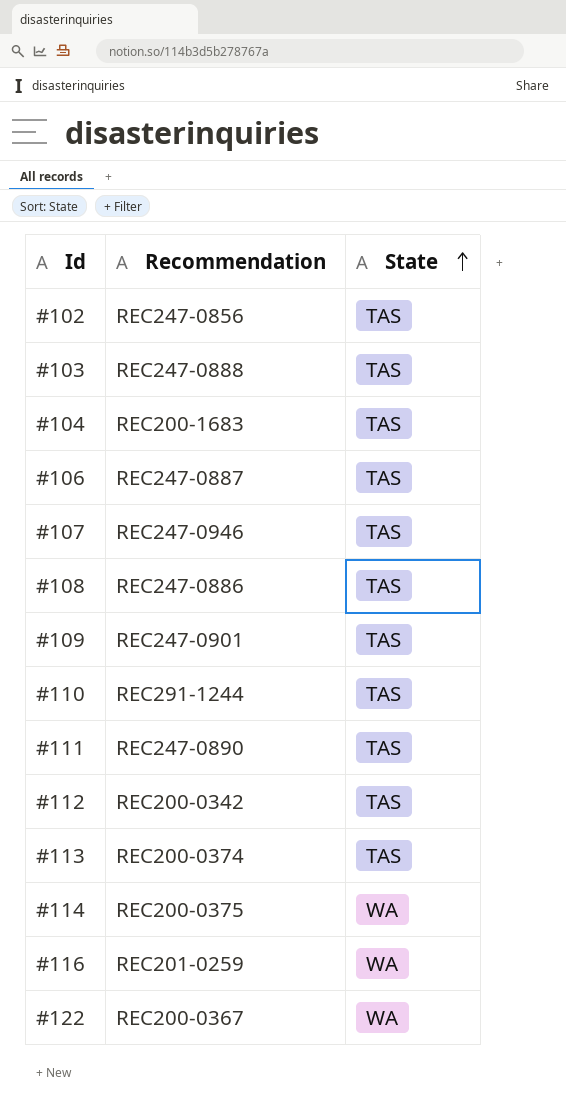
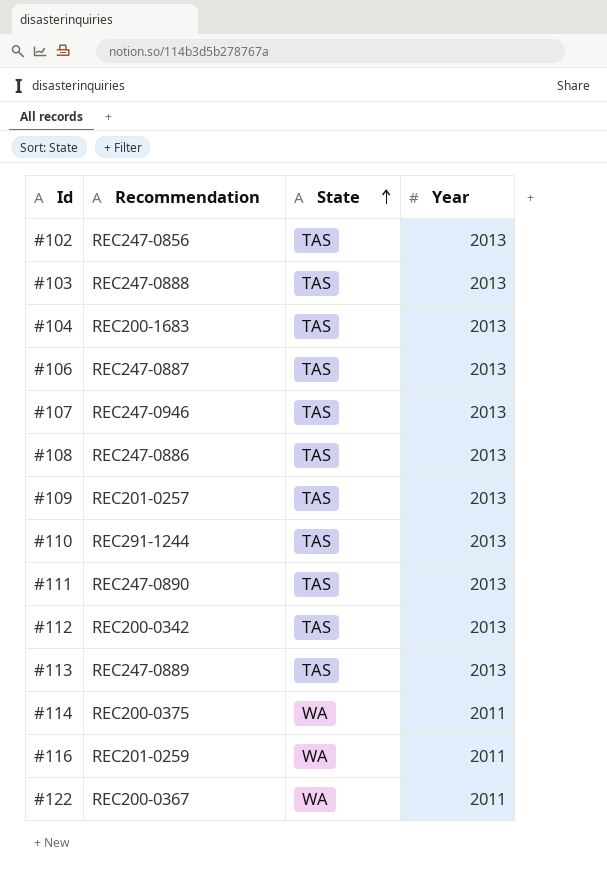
column Year | position: none -> 4
#109 | Recommendation: REC247-0901 -> REC201-0257
#113 | Recommendation: REC200-0374 -> REC247-0889

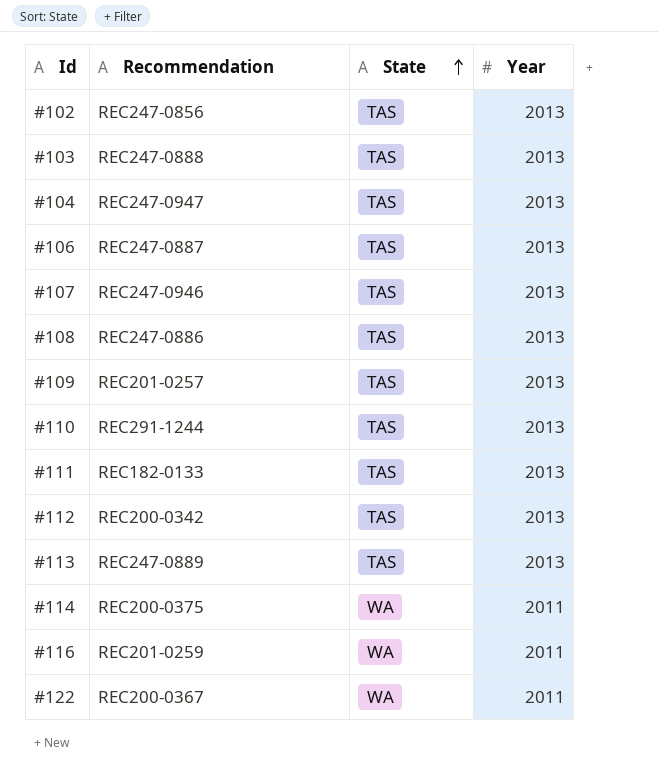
#104 | Recommendation: REC200-1683 -> REC247-0947
#111 | Recommendation: REC247-0890 -> REC182-0133

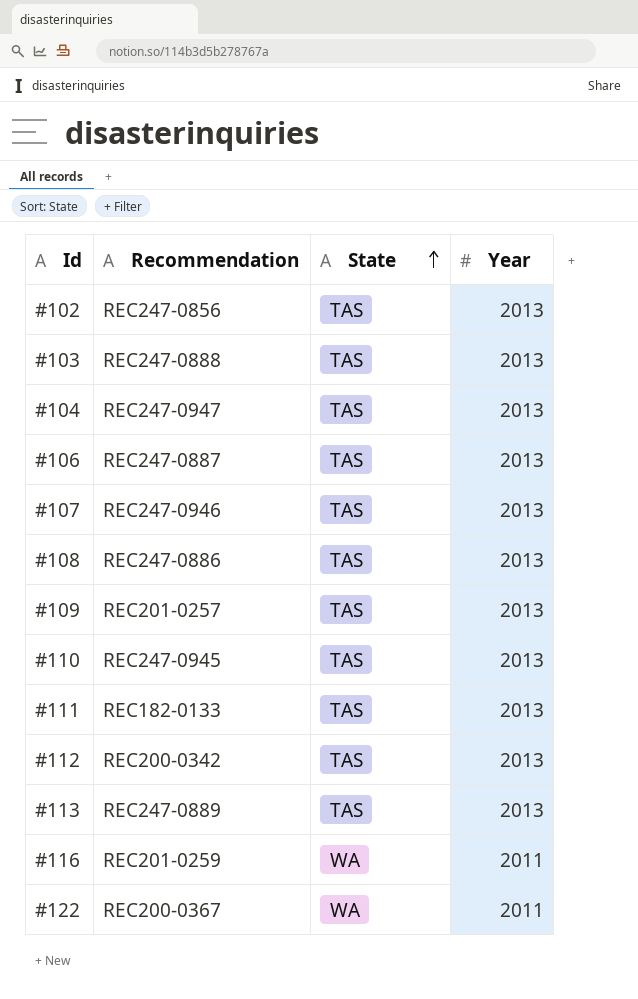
row #114: REC200-0375 | WA | 2011 -> none
#110 | Recommendation: REC291-1244 -> REC247-0945

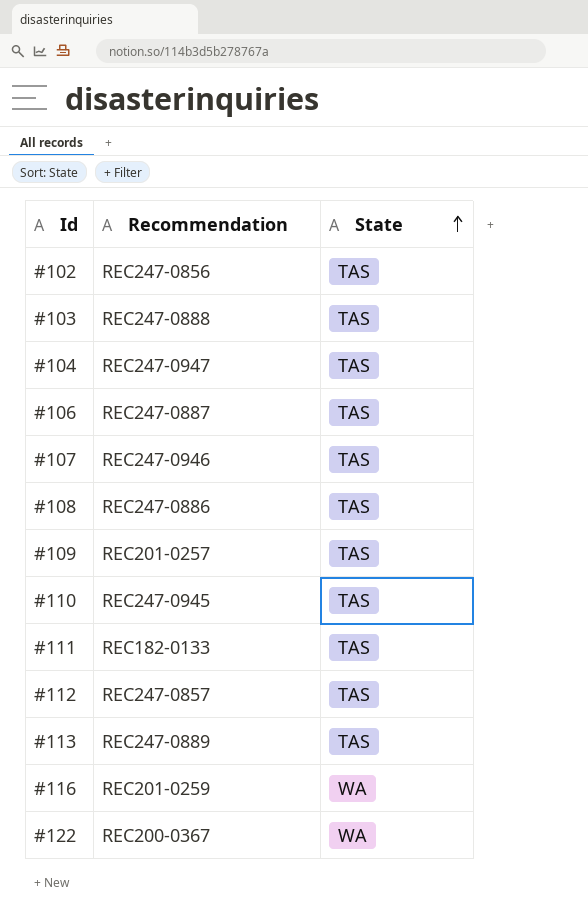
column Year | position: 4 -> none
#112 | Recommendation: REC200-0342 -> REC247-0857

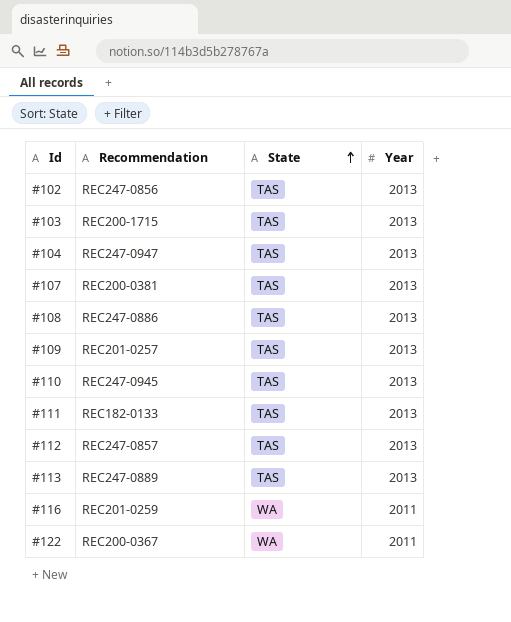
column Year | position: none -> 4
row #106: REC247-0887 | TAS -> none
#103 | Recommendation: REC247-0888 -> REC200-1715
#107 | Recommendation: REC247-0946 -> REC200-0381

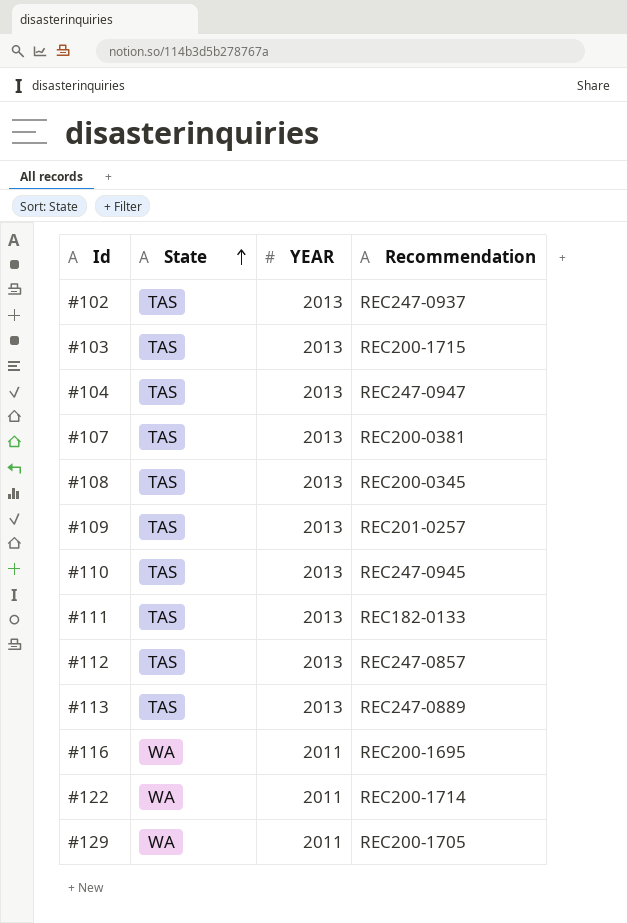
column name: Year -> YEAR
column Recommendation | position: 2 -> 4
#102 | Recommendation: REC247-0856 -> REC247-0937
#108 | Recommendation: REC247-0886 -> REC200-0345
#116 | Recommendation: REC201-0259 -> REC200-1695
#122 | Recommendation: REC200-0367 -> REC200-1714
row #129: none -> WA | 2011 | REC200-1705

